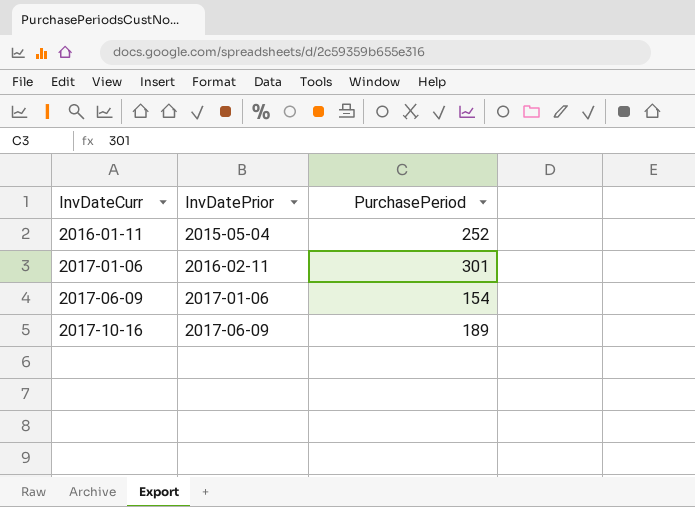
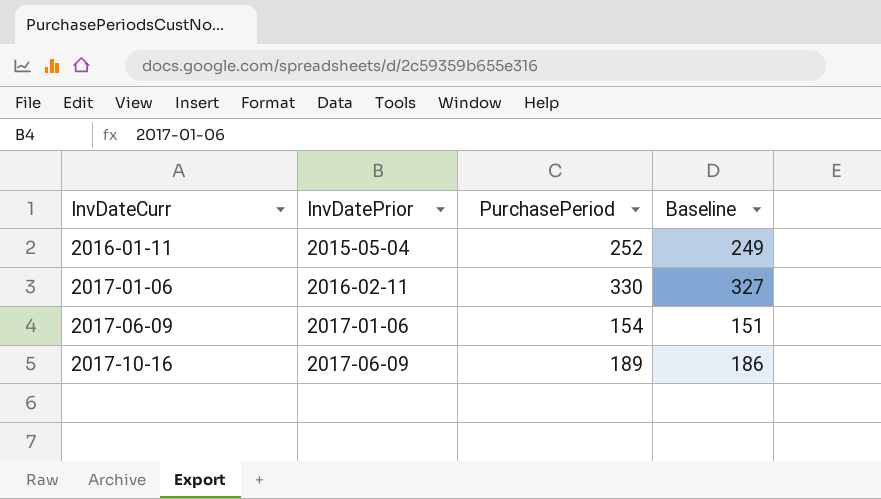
column Baseline | formula: none -> [PurchasePeriod] - 3
2017-01-06 | PurchasePeriod: 301 -> 330

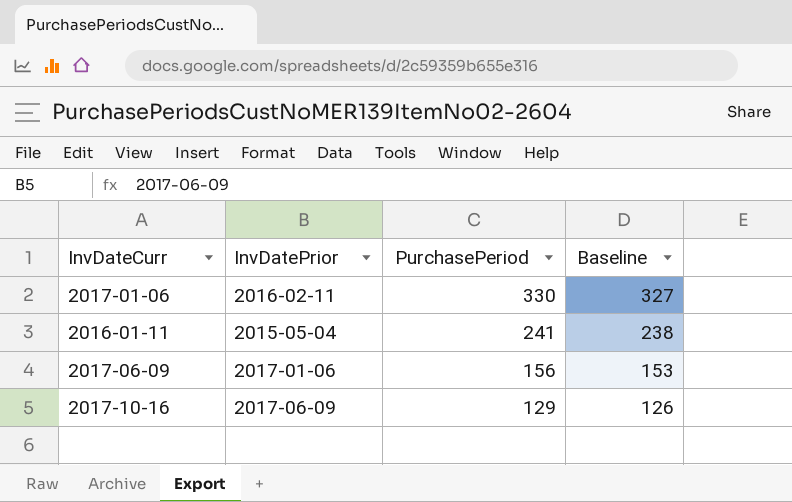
row order: InvDateCurr ascending -> PurchasePeriod descending
2016-01-11 | PurchasePeriod: 252 -> 241
2016-01-11 | Baseline: 249 -> 238
2017-06-09 | PurchasePeriod: 154 -> 156
2017-06-09 | Baseline: 151 -> 153
2017-10-16 | PurchasePeriod: 189 -> 129
2017-10-16 | Baseline: 186 -> 126

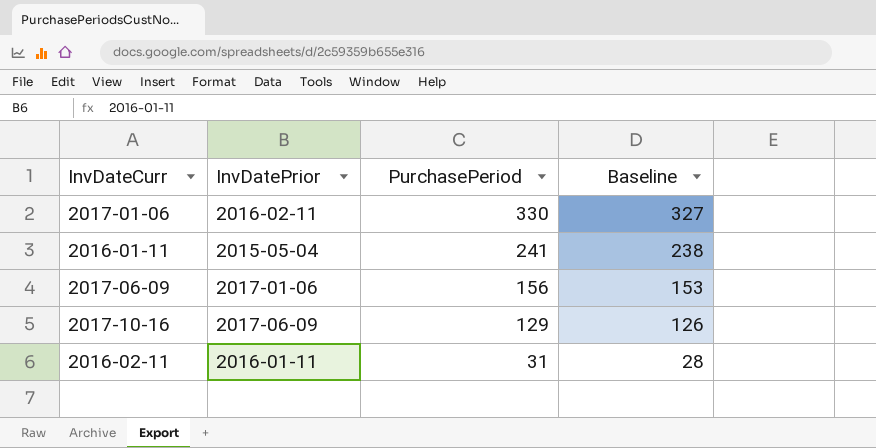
row 2016-02-11: none -> 2016-01-11 | 31 | 28

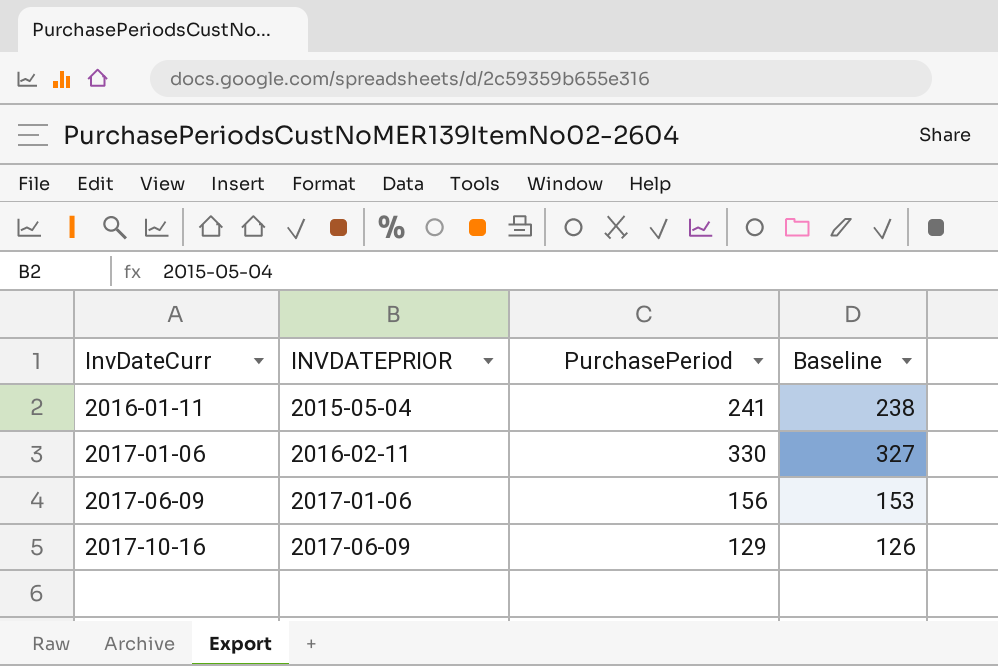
row order: PurchasePeriod descending -> InvDateCurr ascending
column name: InvDatePrior -> INVDATEPRIOR
row 2016-02-11: 2016-01-11 | 31 | 28 -> none

